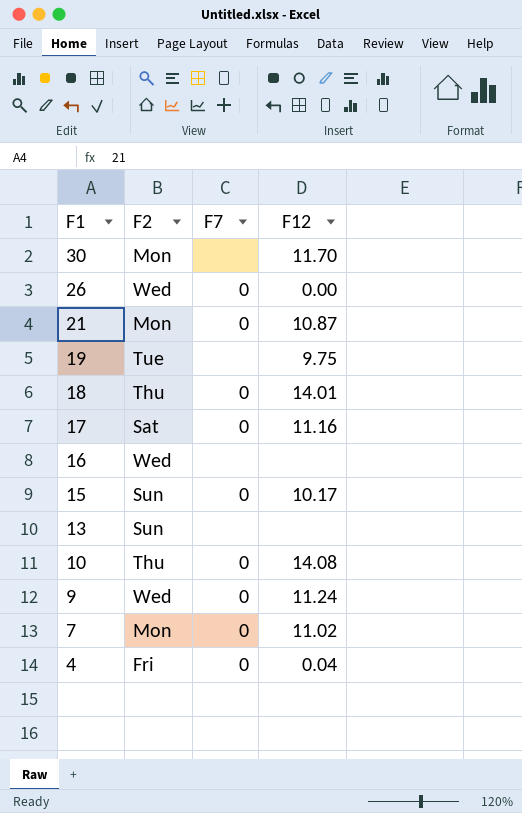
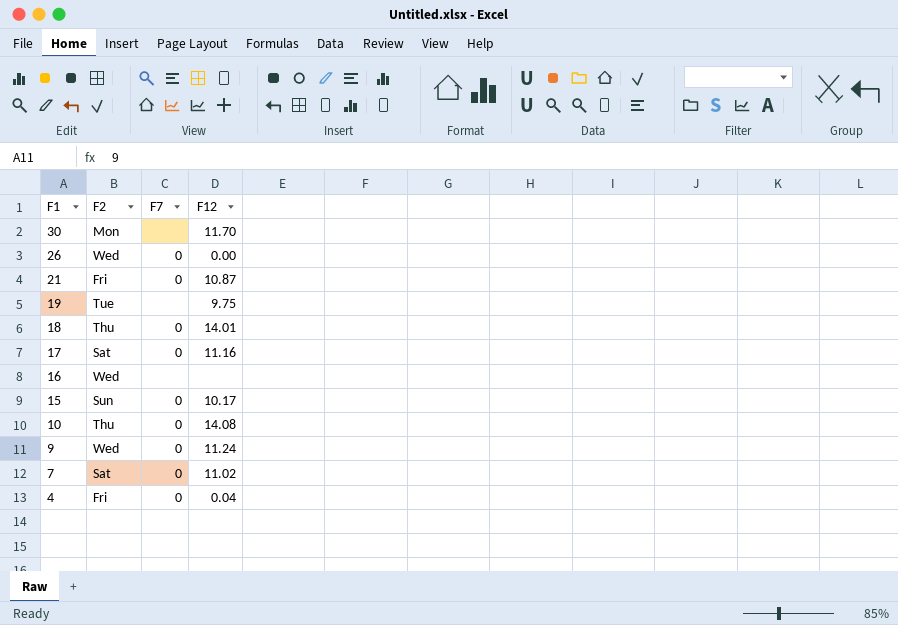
row 13: Sun | none | none -> none
21 | F2: Mon -> Fri
7 | F2: Mon -> Sat

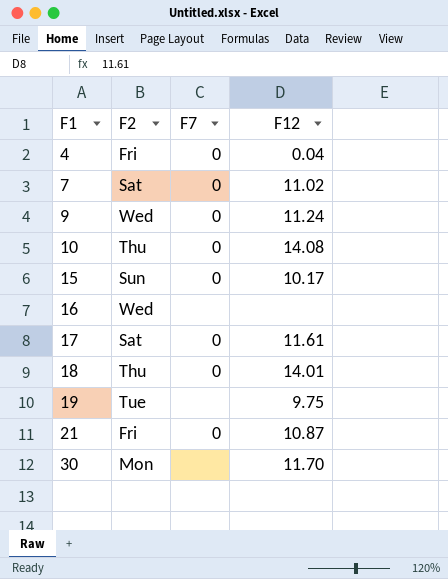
row order: F1 descending -> F1 ascending
row 26: Wed | 0 | 0.00 -> none
17 | F12: 11.16 -> 11.61

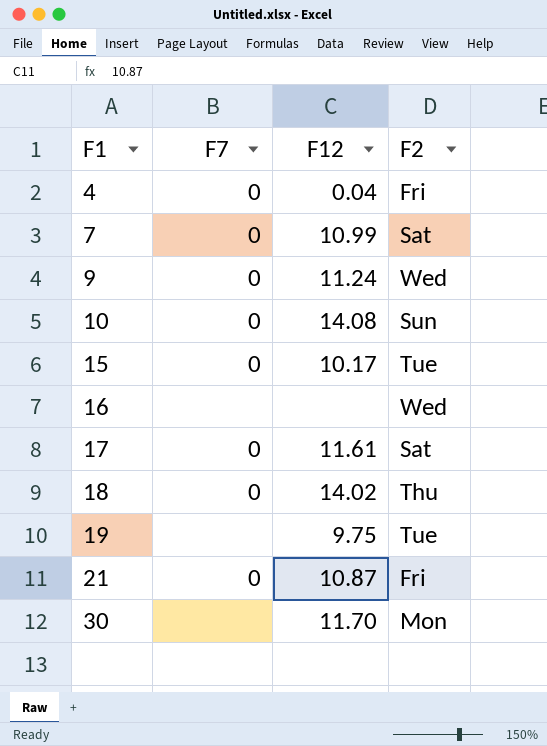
column F2 | position: 2 -> 4
7 | F12: 11.02 -> 10.99
10 | F2: Thu -> Sun
15 | F2: Sun -> Tue
18 | F12: 14.01 -> 14.02

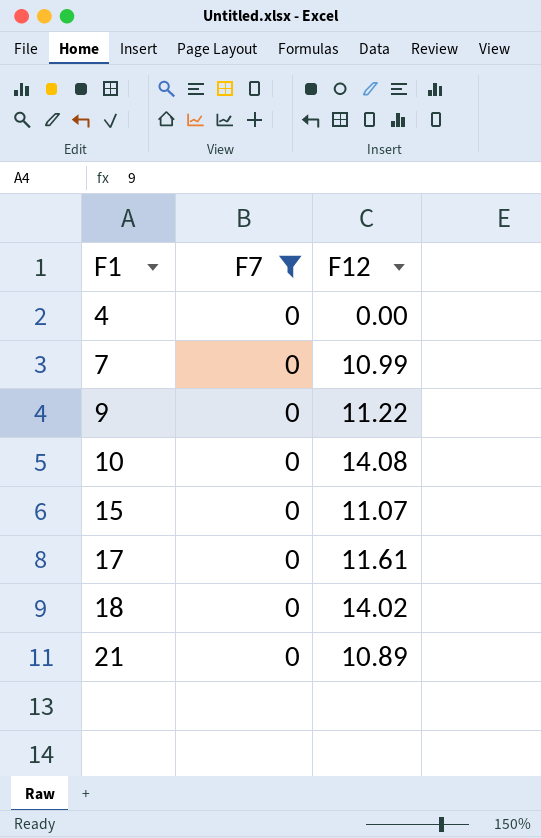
filter: none -> F7 = 0
column F2 | position: 4 -> none
4 | F12: 0.04 -> 0.00
9 | F12: 11.24 -> 11.22
15 | F12: 10.17 -> 11.07
21 | F12: 10.87 -> 10.89

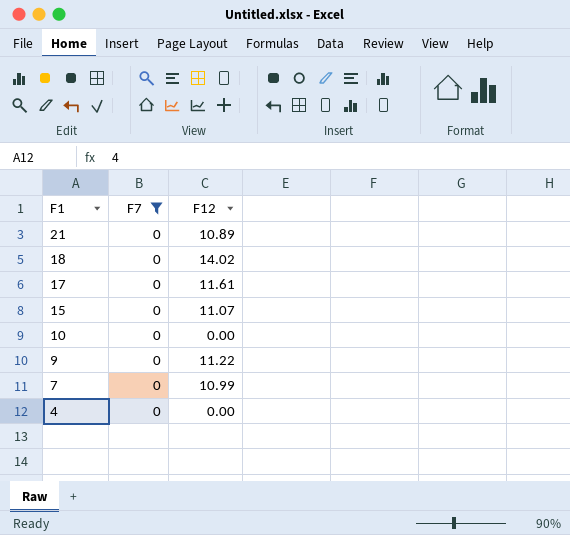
row order: F1 ascending -> F1 descending
10 | F12: 14.08 -> 0.00

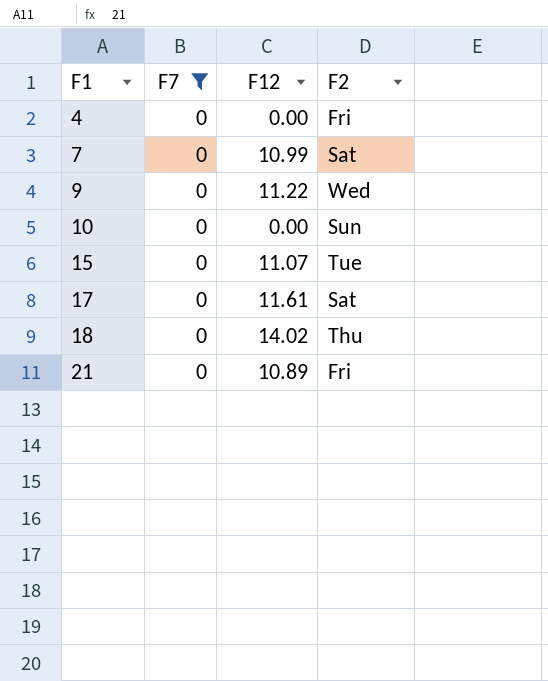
row order: F1 descending -> F1 ascending
column F2 | position: none -> 4

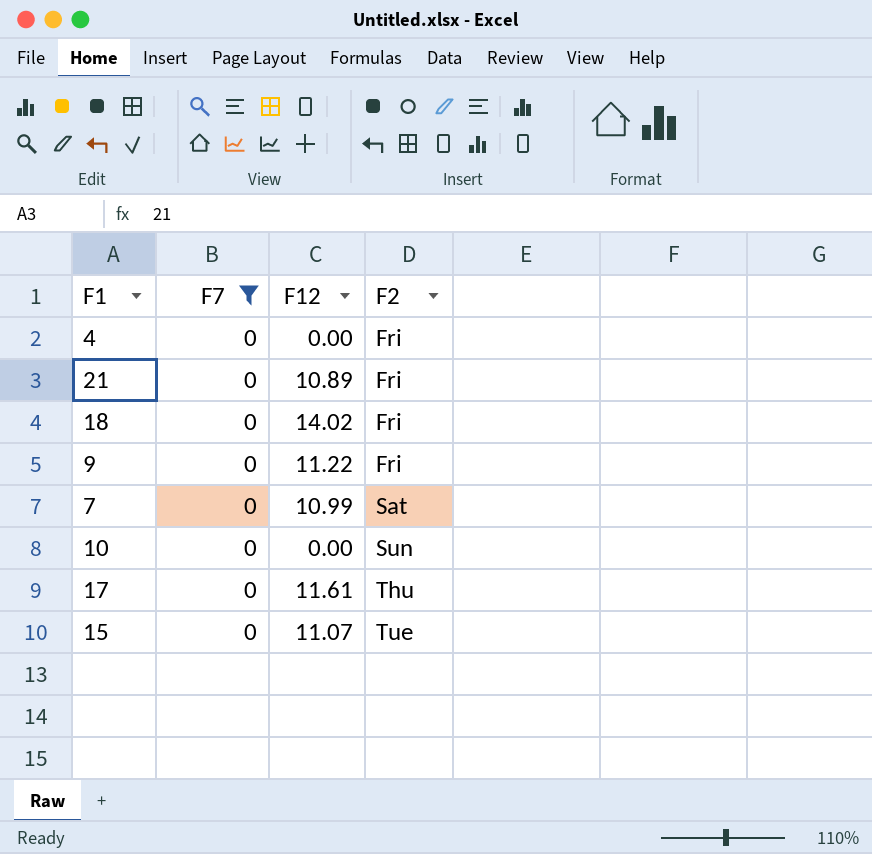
row order: F1 ascending -> F2 ascending
18 | F2: Thu -> Fri
9 | F2: Wed -> Fri
17 | F2: Sat -> Thu

